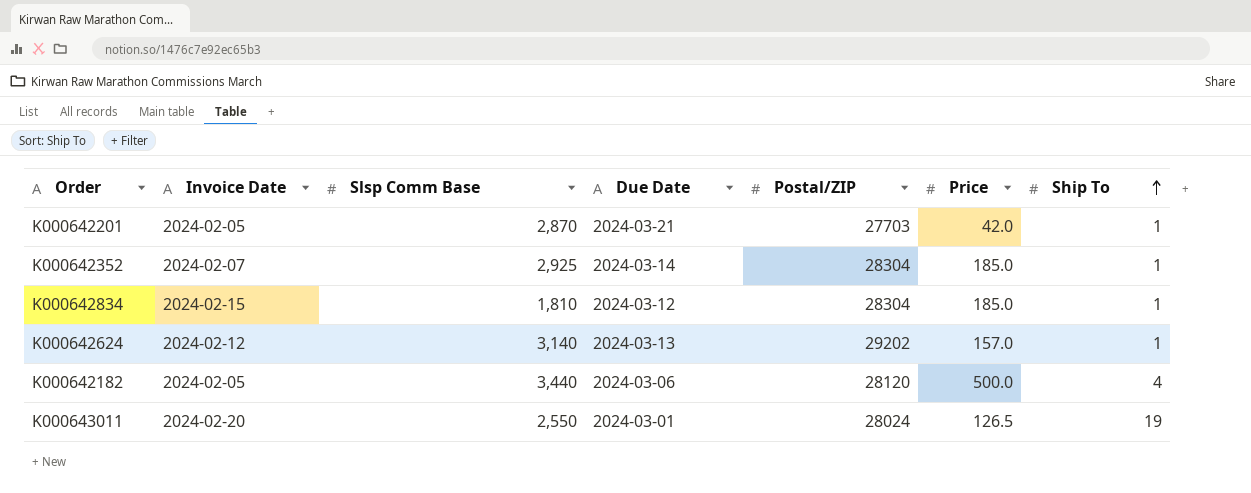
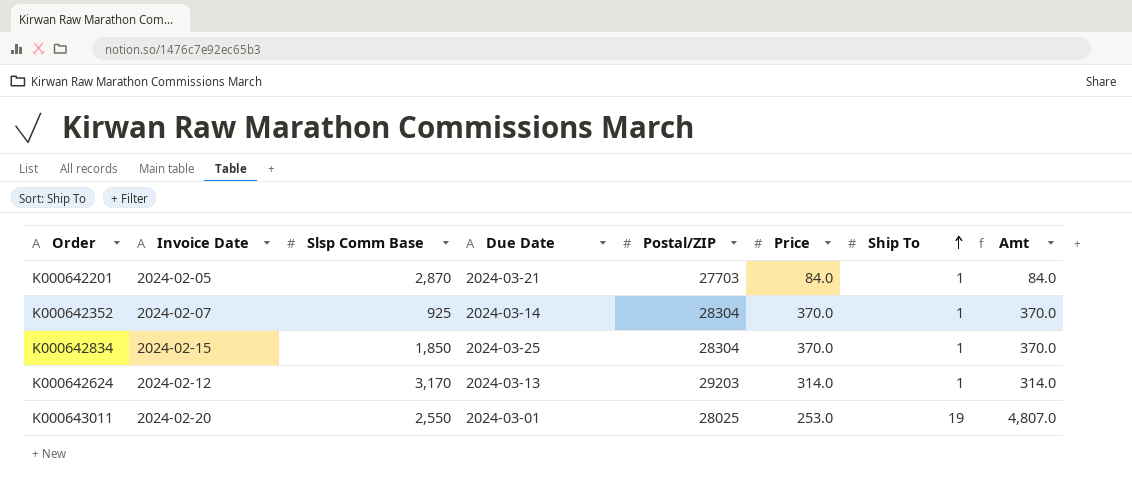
column Amt | formula: none -> [Price] * [Ship To]
row K000642182: 2024-02-05 | 3,440 | 2024-03-06 | 28120 | 500.0 | 4 -> none
K000642201 | Price: 42.0 -> 84.0
K000642352 | Slsp Comm Base: 2,925 -> 925
K000642352 | Price: 185.0 -> 370.0
K000642834 | Slsp Comm Base: 1,810 -> 1,850
K000642834 | Due Date: 2024-03-12 -> 2024-03-25
K000642834 | Price: 185.0 -> 370.0
K000642624 | Slsp Comm Base: 3,140 -> 3,170
K000642624 | Postal/ZIP: 29202 -> 29203
K000642624 | Price: 157.0 -> 314.0
K000643011 | Postal/ZIP: 28024 -> 28025
K000643011 | Price: 126.5 -> 253.0

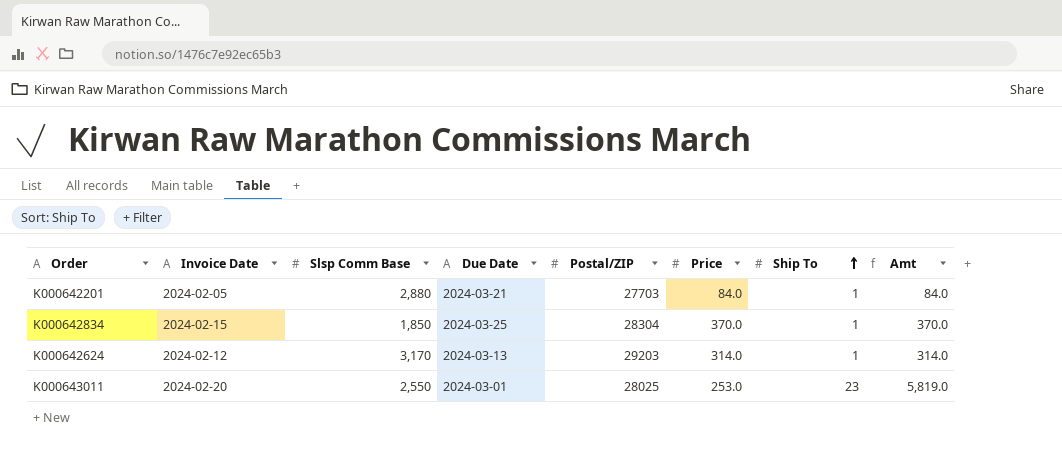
row K000642352: 2024-02-07 | 925 | 2024-03-14 | 28304 | 370.0 | 1 | 370.0 -> none
K000642201 | Slsp Comm Base: 2,870 -> 2,880
K000643011 | Ship To: 19 -> 23
K000643011 | Amt: 4,807.0 -> 5,819.0

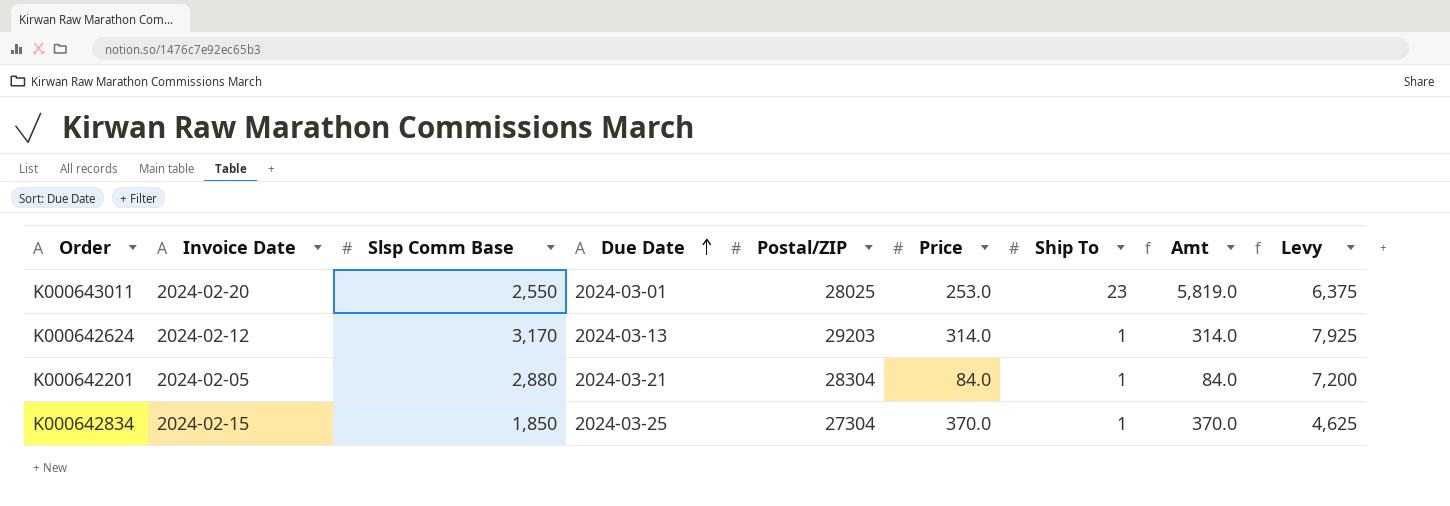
row order: Ship To ascending -> Due Date ascending
column Levy | formula: none -> [Slsp Comm Base] * 2.5
K000642201 | Postal/ZIP: 27703 -> 28304
K000642834 | Postal/ZIP: 28304 -> 27304

